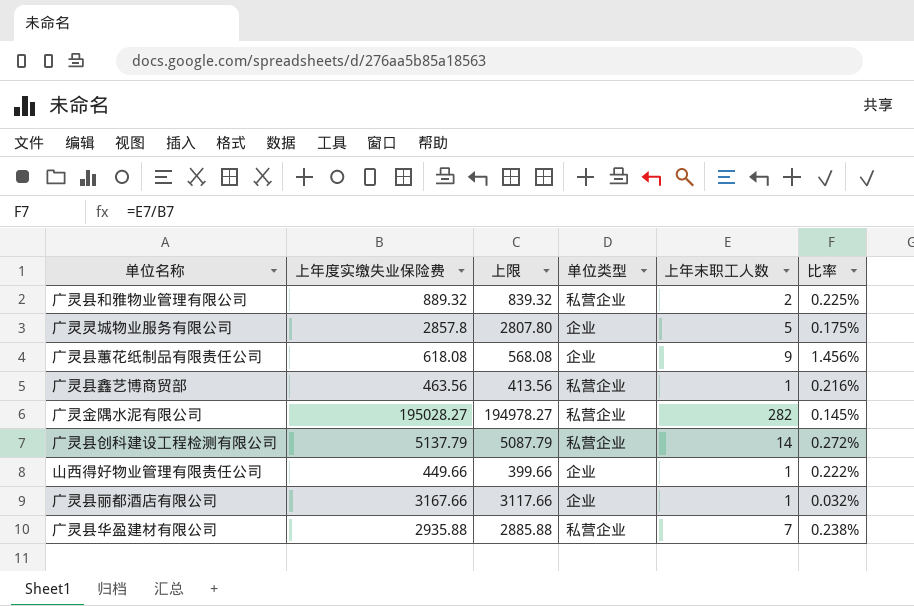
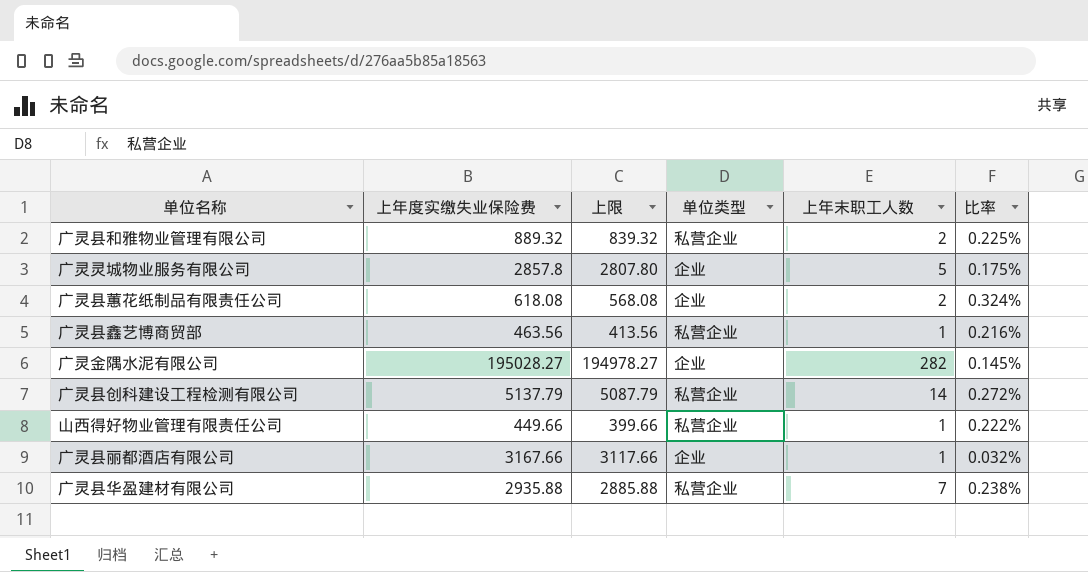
广灵县蕙花纸制品有限责任公司 | 上年末职工人数: 9 -> 2
广灵县蕙花纸制品有限责任公司 | 比率: 1.456% -> 0.324%
广灵金隅水泥有限公司 | 单位类型: 私营企业 -> 企业
山西得好物业管理有限责任公司 | 单位类型: 企业 -> 私营企业

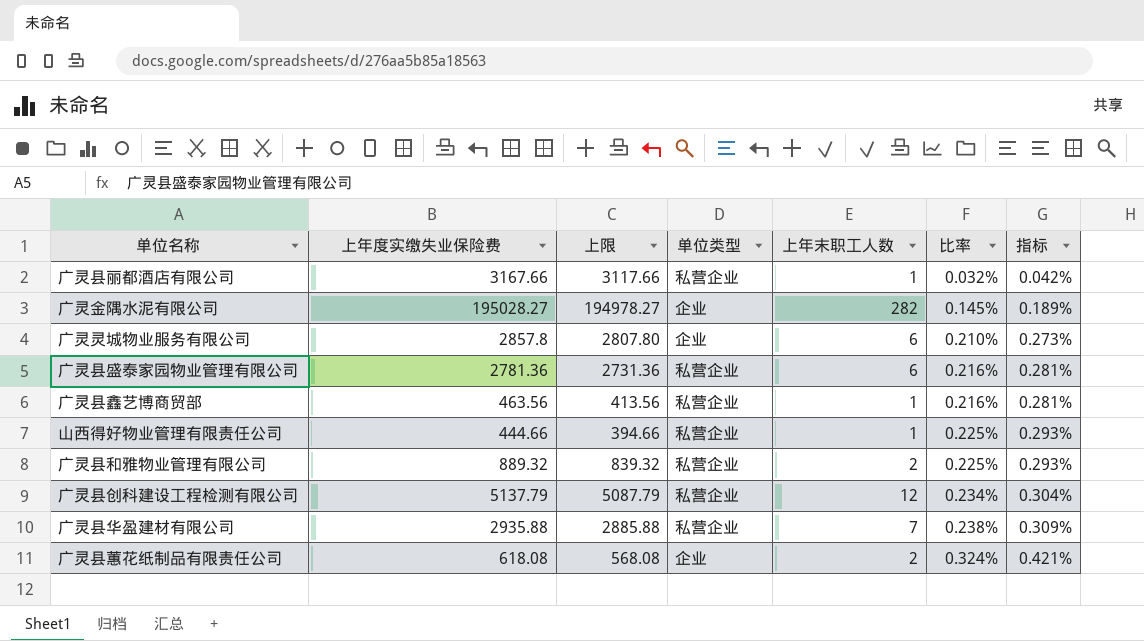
row order: none -> 比率 ascending
column 指标 | formula: none -> [比率] * 1.3
广灵县丽都酒店有限公司 | 单位类型: 企业 -> 私营企业
广灵灵城物业服务有限公司 | 上年末职工人数: 5 -> 6
广灵灵城物业服务有限公司 | 比率: 0.175% -> 0.210%
row 广灵县盛泰家园物业管理有限公司: none -> 2781.36 | 2731.36 | 私营企业 | 6 | 0.216% | 0.281%
山西得好物业管理有限责任公司 | 上年度实缴失业保险费: 449.66 -> 444.66
山西得好物业管理有限责任公司 | 上限: 399.66 -> 394.66
山西得好物业管理有限责任公司 | 比率: 0.222% -> 0.225%
广灵县创科建设工程检测有限公司 | 上年末职工人数: 14 -> 12
广灵县创科建设工程检测有限公司 | 比率: 0.272% -> 0.234%

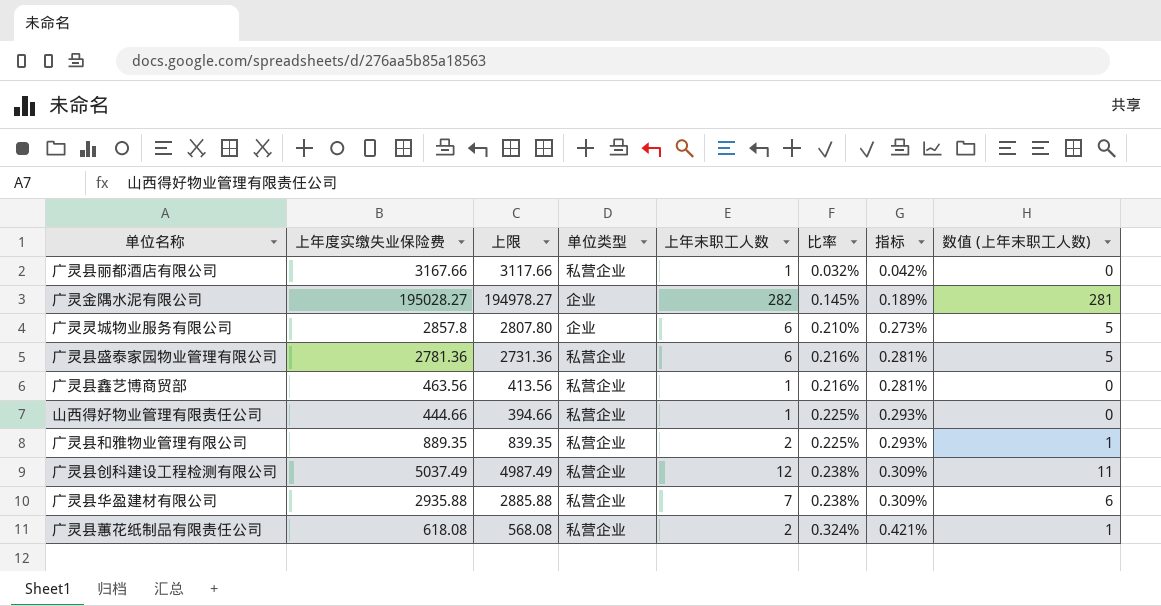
column 数值 (上年末职工人数) | formula: none -> [上年末职工人数] - 1
广灵县和雅物业管理有限公司 | 上年度实缴失业保险费: 889.32 -> 889.35
广灵县和雅物业管理有限公司 | 上限: 839.32 -> 839.35
广灵县创科建设工程检测有限公司 | 上年度实缴失业保险费: 5137.79 -> 5037.49
广灵县创科建设工程检测有限公司 | 上限: 5087.79 -> 4987.49
广灵县创科建设工程检测有限公司 | 比率: 0.234% -> 0.238%
广灵县创科建设工程检测有限公司 | 指标: 0.304% -> 0.309%
广灵县蕙花纸制品有限责任公司 | 单位类型: 企业 -> 私营企业

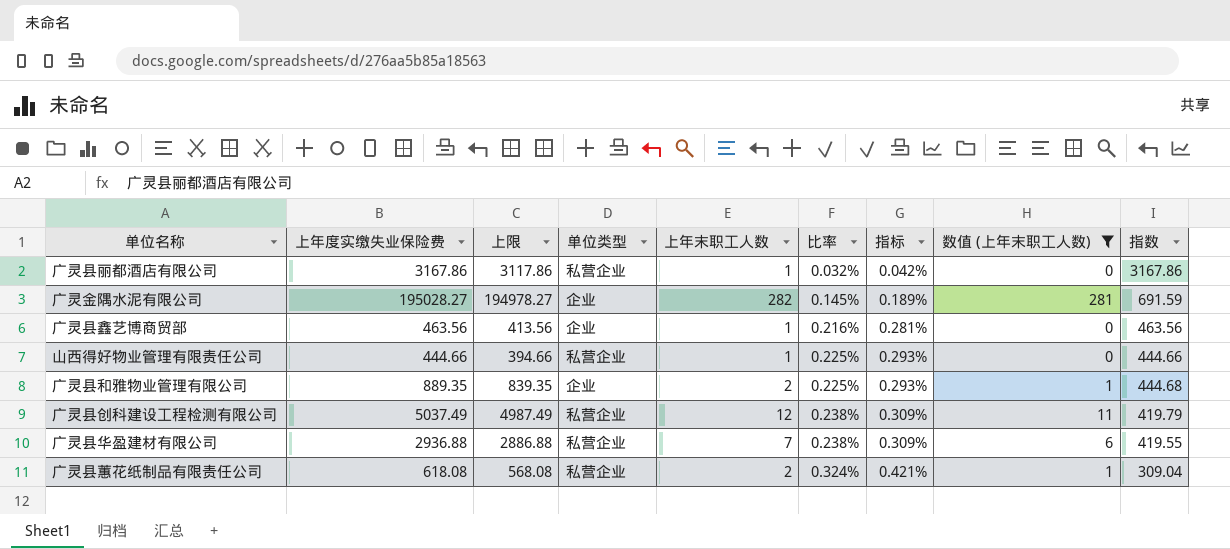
filter: none -> 数值 (上年末职工人数) != 5
column 指数 | formula: none -> [上年度实缴失业保险费] / [上年末职工人数]
广灵县丽都酒店有限公司 | 上年度实缴失业保险费: 3167.66 -> 3167.86
广灵县丽都酒店有限公司 | 上限: 3117.66 -> 3117.86
广灵县鑫艺博商贸部 | 单位类型: 私营企业 -> 企业
广灵县和雅物业管理有限公司 | 单位类型: 私营企业 -> 企业
广灵县华盈建材有限公司 | 上年度实缴失业保险费: 2935.88 -> 2936.88
广灵县华盈建材有限公司 | 上限: 2885.88 -> 2886.88

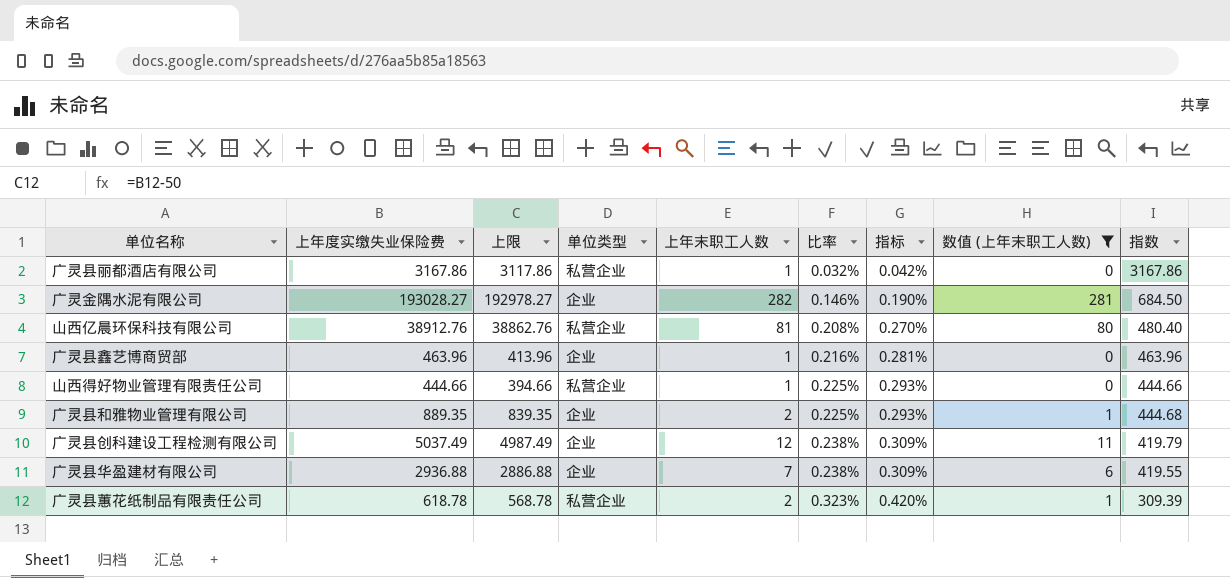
广灵金隅水泥有限公司 | 上年度实缴失业保险费: 195028.27 -> 193028.27
广灵金隅水泥有限公司 | 上限: 194978.27 -> 192978.27
广灵金隅水泥有限公司 | 比率: 0.145% -> 0.146%
广灵金隅水泥有限公司 | 指标: 0.189% -> 0.190%
广灵金隅水泥有限公司 | 指数: 691.59 -> 684.50
row 山西亿晨环保科技有限公司: none -> 38912.76 | 38862.76 | 私营企业 | 81 | 0.208% | 0.270% | 80 | 480.40
广灵县鑫艺博商贸部 | 上年度实缴失业保险费: 463.56 -> 463.96
广灵县鑫艺博商贸部 | 上限: 413.56 -> 413.96
广灵县鑫艺博商贸部 | 指数: 463.56 -> 463.96
广灵县创科建设工程检测有限公司 | 单位类型: 私营企业 -> 企业
广灵县华盈建材有限公司 | 单位类型: 私营企业 -> 企业
广灵县蕙花纸制品有限责任公司 | 上年度实缴失业保险费: 618.08 -> 618.78
广灵县蕙花纸制品有限责任公司 | 上限: 568.08 -> 568.78
广灵县蕙花纸制品有限责任公司 | 比率: 0.324% -> 0.323%
广灵县蕙花纸制品有限责任公司 | 指标: 0.421% -> 0.420%
广灵县蕙花纸制品有限责任公司 | 指数: 309.04 -> 309.39

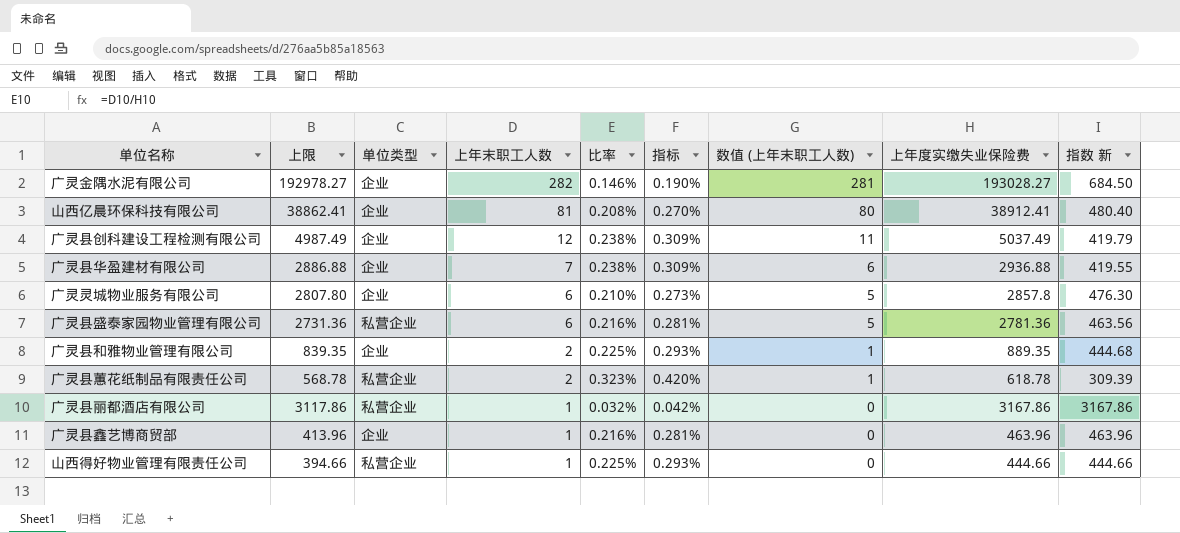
filter: 数值 (上年末职工人数) != 5 -> none
row order: 比率 ascending -> 上年末职工人数 descending
column 上年度实缴失业保险费 | position: 2 -> 8
column name: 指数 -> 指数 新
山西亿晨环保科技有限公司 | 上限: 38862.76 -> 38862.41
山西亿晨环保科技有限公司 | 单位类型: 私营企业 -> 企业
山西亿晨环保科技有限公司 | 上年度实缴失业保险费: 38912.76 -> 38912.41

